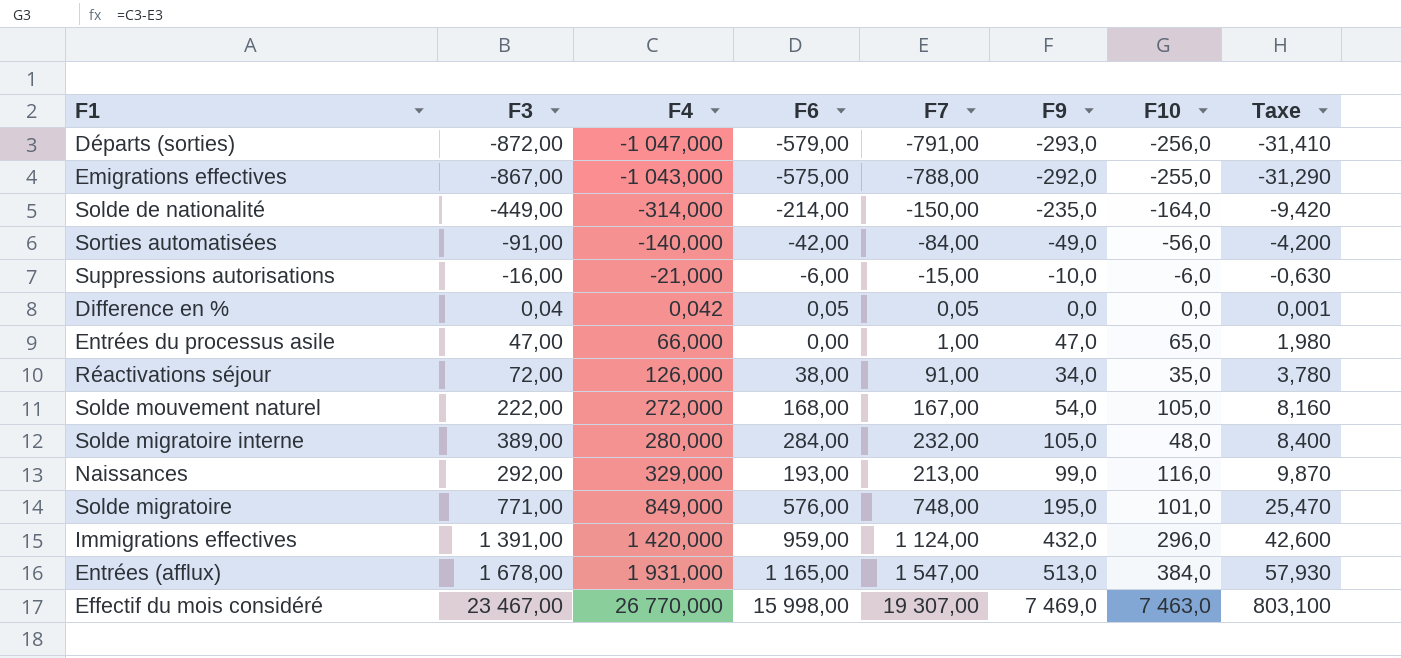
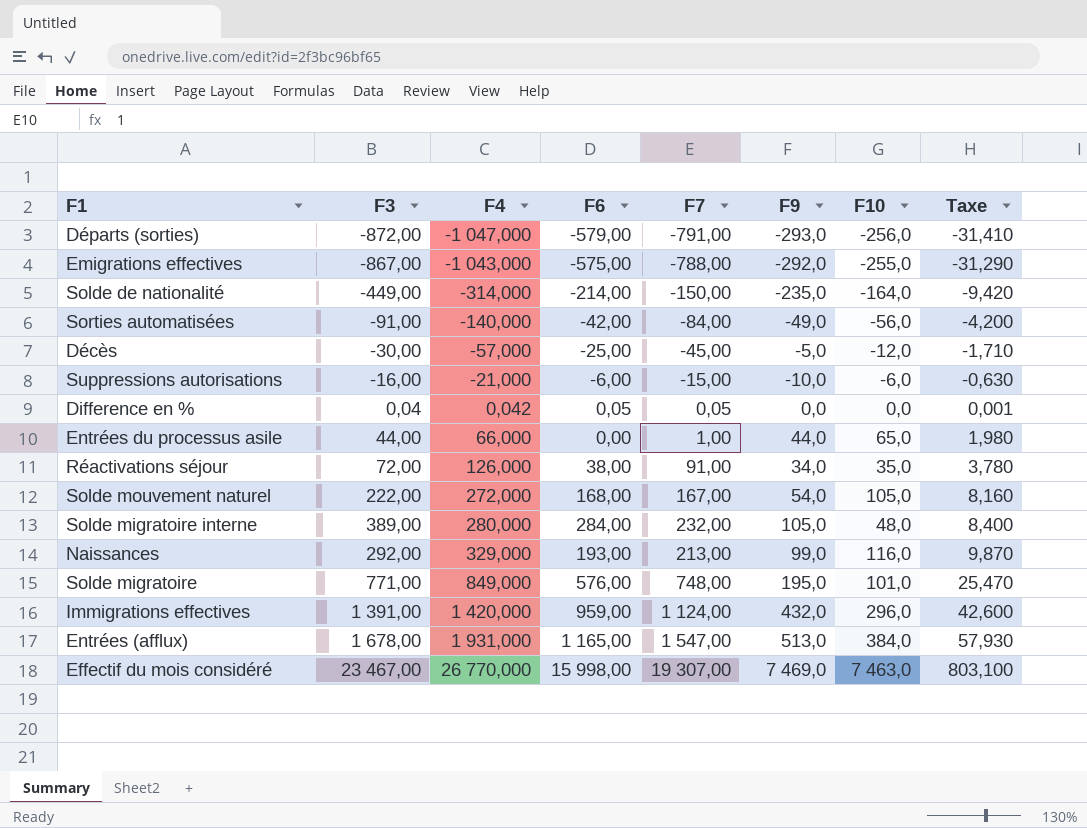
row Décès: none -> -30,00 | -57,000 | -25,00 | -45,00 | -5,0 | -12,0 | -1,710
Entrées du processus asile | F3: 47,00 -> 44,00
Entrées du processus asile | F9: 47,0 -> 44,0

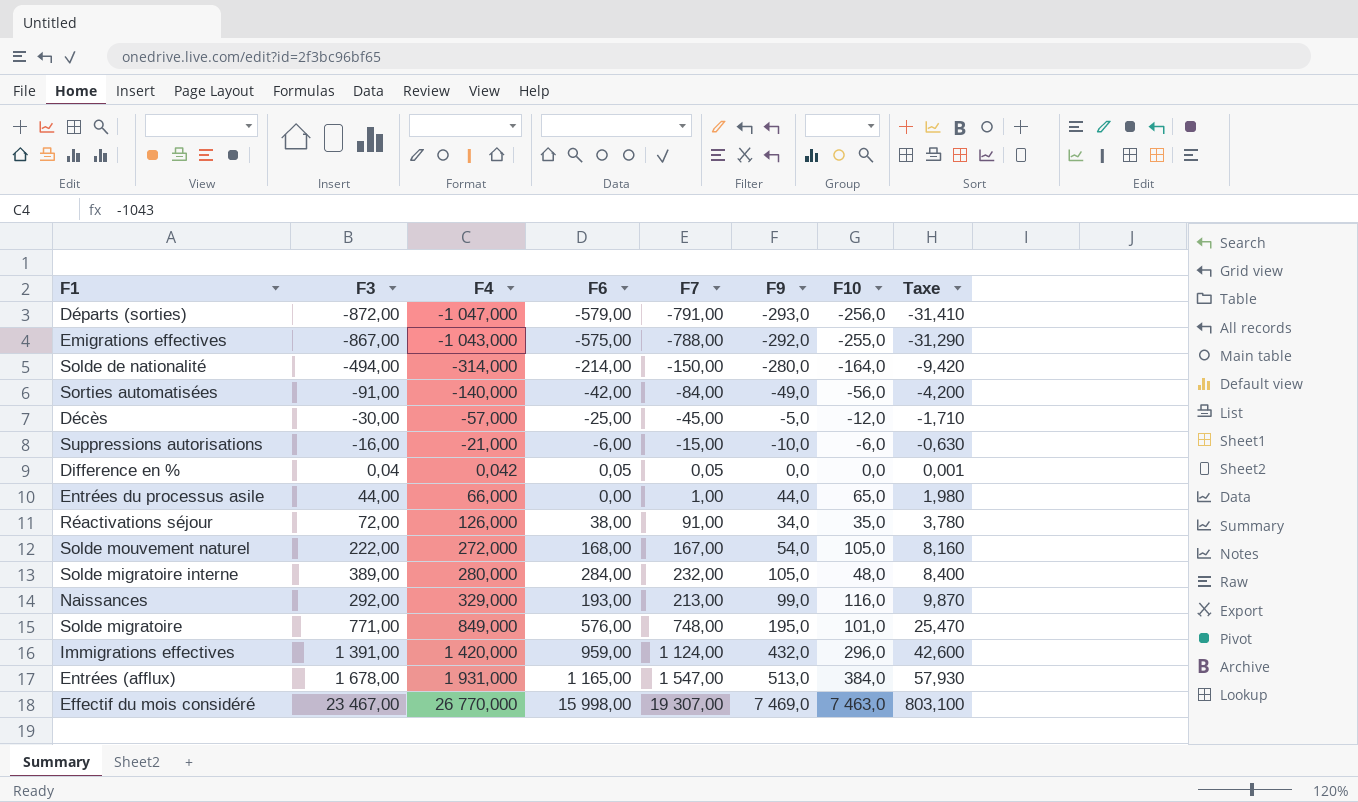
Solde de nationalité | F3: -449,00 -> -494,00
Solde de nationalité | F9: -235,0 -> -280,0

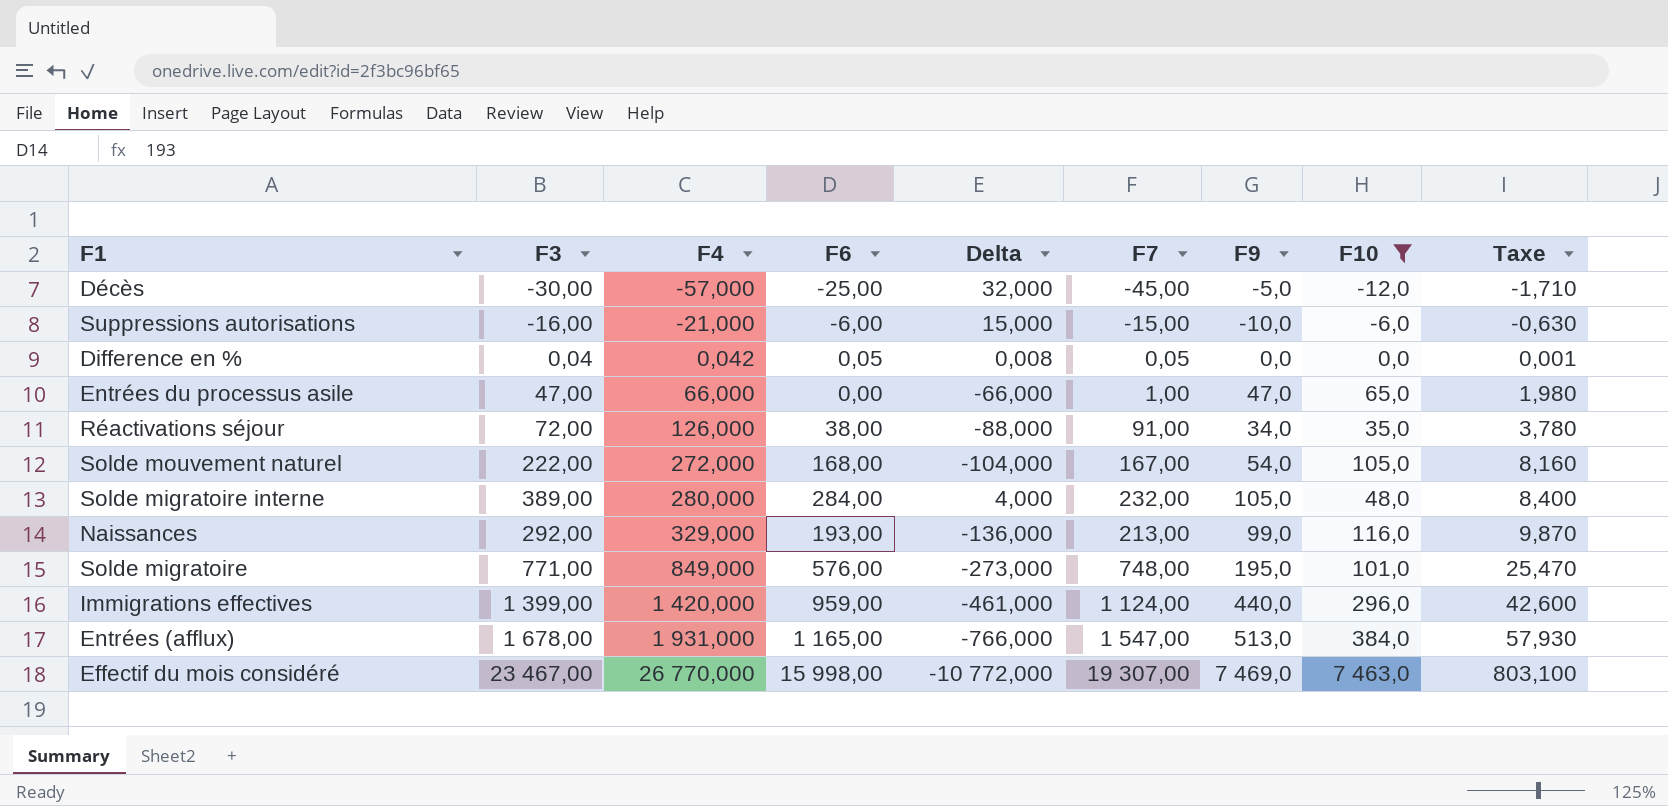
filter: none -> F10 >= -12,0
column Delta | formula: none -> [F6] - [F4]
Entrées du processus asile | F3: 44,00 -> 47,00
Entrées du processus asile | F9: 44,0 -> 47,0
Immigrations effectives | F3: 1 391,00 -> 1 399,00
Immigrations effectives | F9: 432,0 -> 440,0

